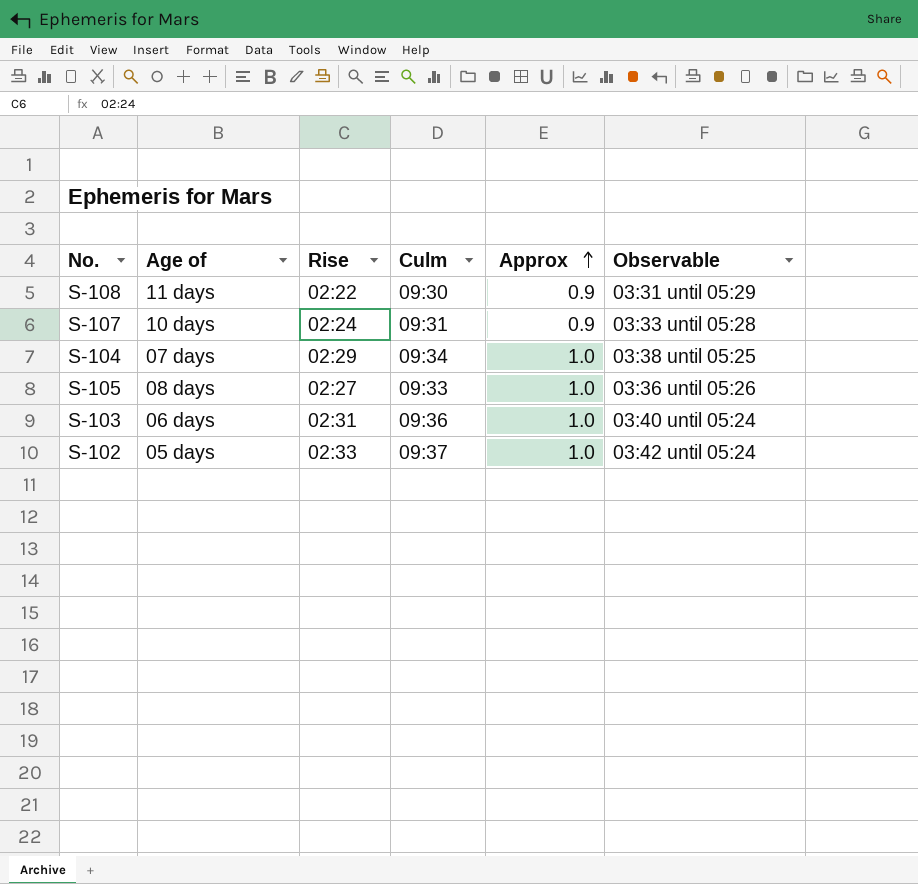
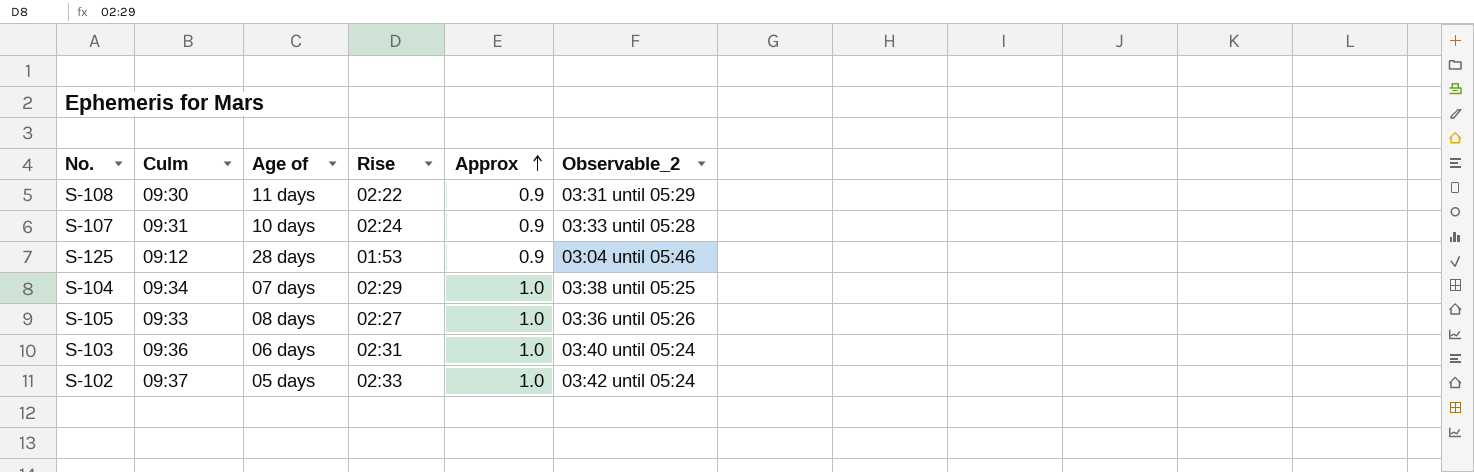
column Culm | position: 4 -> 2
column name: Observable -> Observable_2
row S-125: none -> 09:12 | 28 days | 01:53 | 0.9 | 03:04 until 05:46

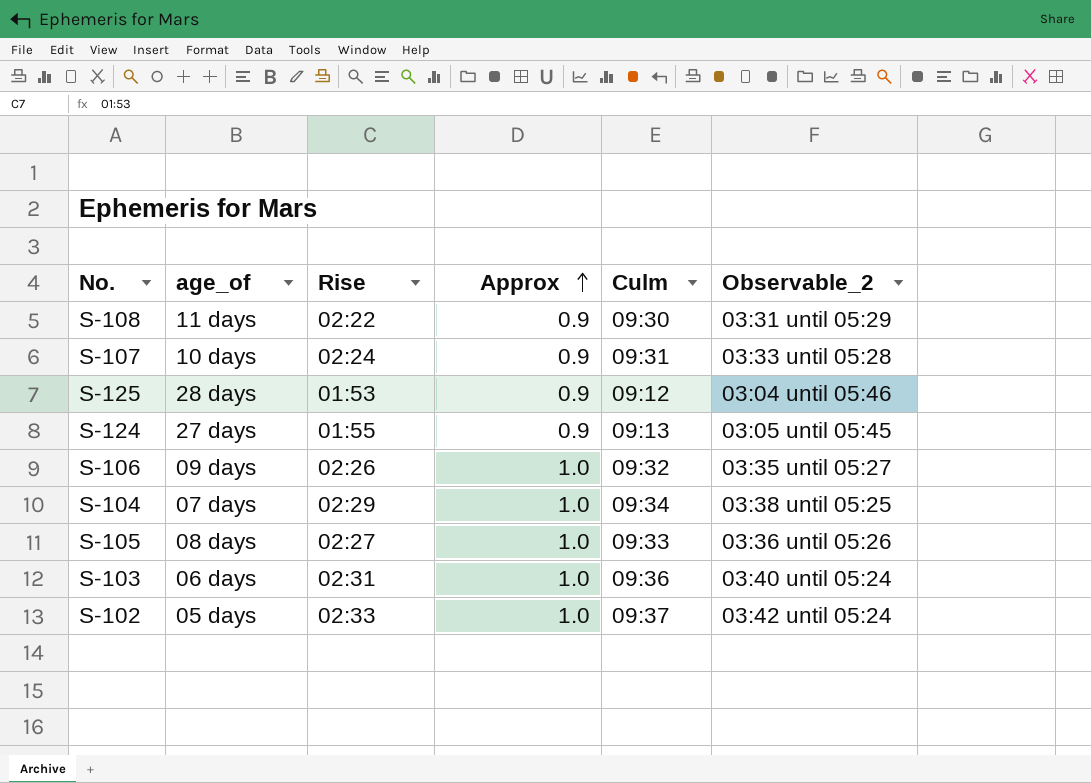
column name: Age of -> age_of
column Culm | position: 2 -> 5
row S-124: none -> 27 days | 01:55 | 0.9 | 09:13 | 03:05 until 05:45
row S-106: none -> 09 days | 02:26 | 1.0 | 09:32 | 03:35 until 05:27

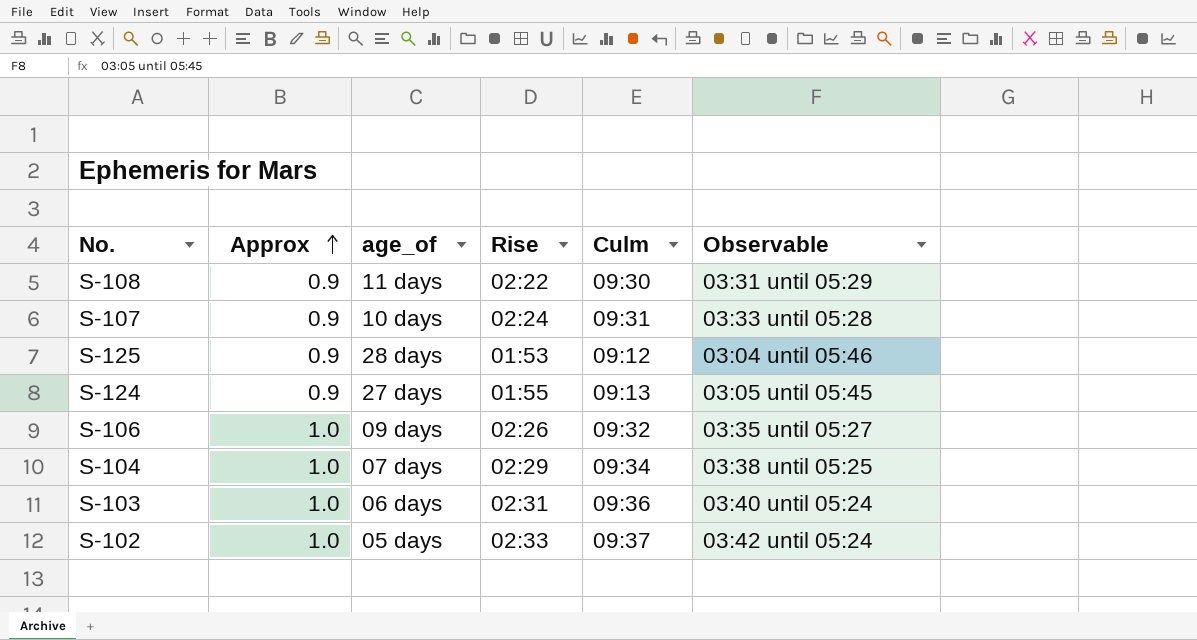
column Approx | position: 4 -> 2
column name: Observable_2 -> Observable
row S-105: 08 days | 02:27 | 1.0 | 09:33 | 03:36 until 05:26 -> none

